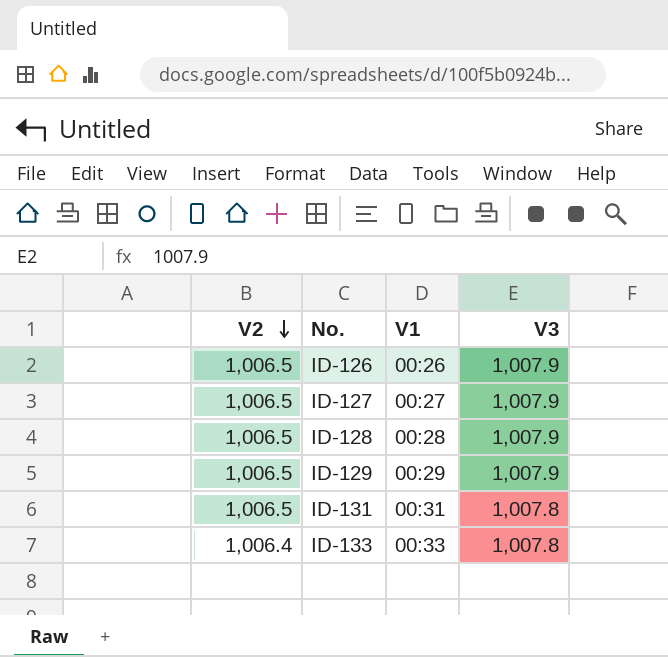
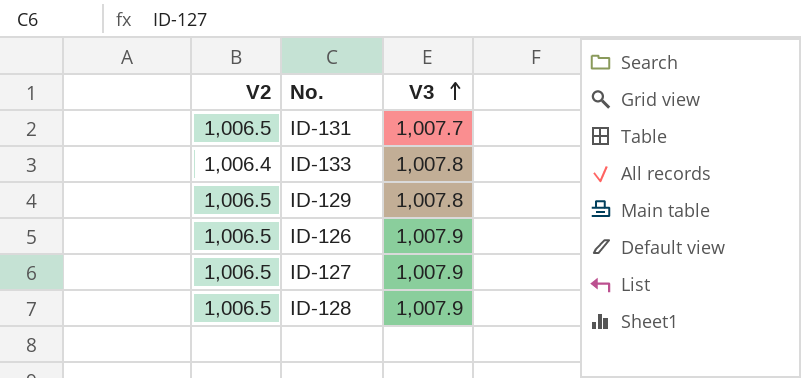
row order: V2 descending -> V3 ascending
column V1 | position: 3 -> none
ID-131 | V3: 1,007.8 -> 1,007.7
ID-129 | V3: 1,007.9 -> 1,007.8

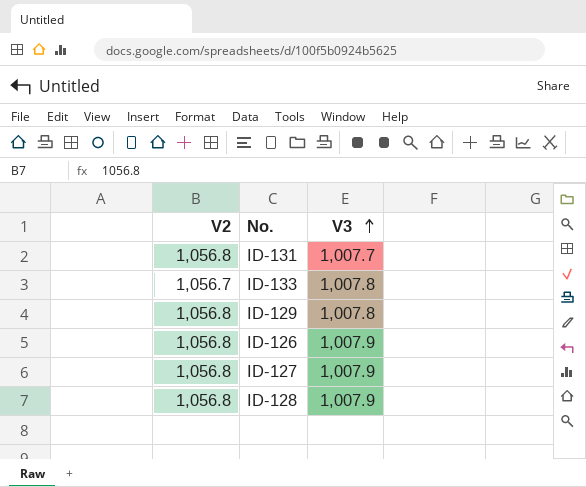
ID-131 | V2: 1,006.5 -> 1,056.8
ID-133 | V2: 1,006.4 -> 1,056.7
ID-129 | V2: 1,006.5 -> 1,056.8
ID-126 | V2: 1,006.5 -> 1,056.8
ID-127 | V2: 1,006.5 -> 1,056.8
ID-128 | V2: 1,006.5 -> 1,056.8

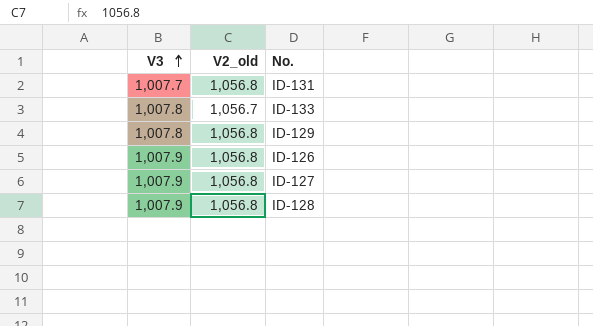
column V3 | position: 3 -> 1
column name: V2 -> V2_old

